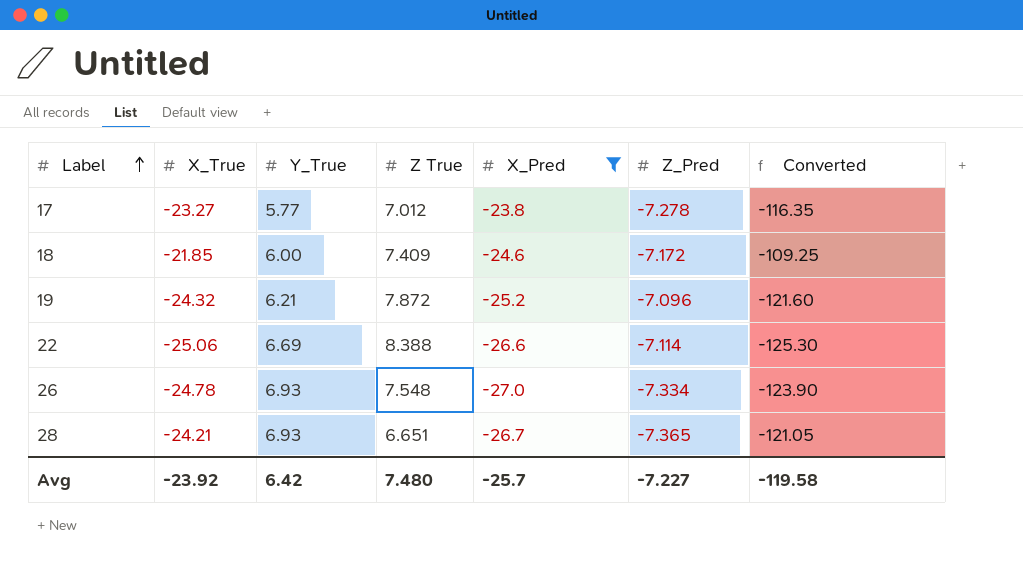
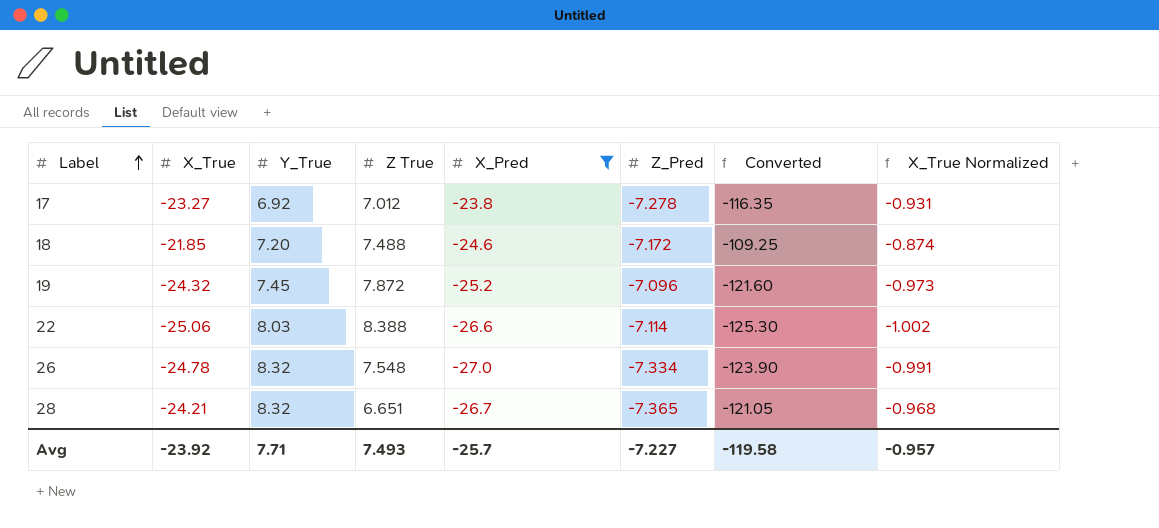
column X_True Normalized | formula: none -> [X_True] * 0.04
17 | Y_True: 5.77 -> 6.92
18 | Y_True: 6.00 -> 7.20
18 | Z True: 7.409 -> 7.488
19 | Y_True: 6.21 -> 7.45
22 | Y_True: 6.69 -> 8.03
26 | Y_True: 6.93 -> 8.32
28 | Y_True: 6.93 -> 8.32
Avg | Y_True: 6.42 -> 7.71
Avg | Z True: 7.480 -> 7.493

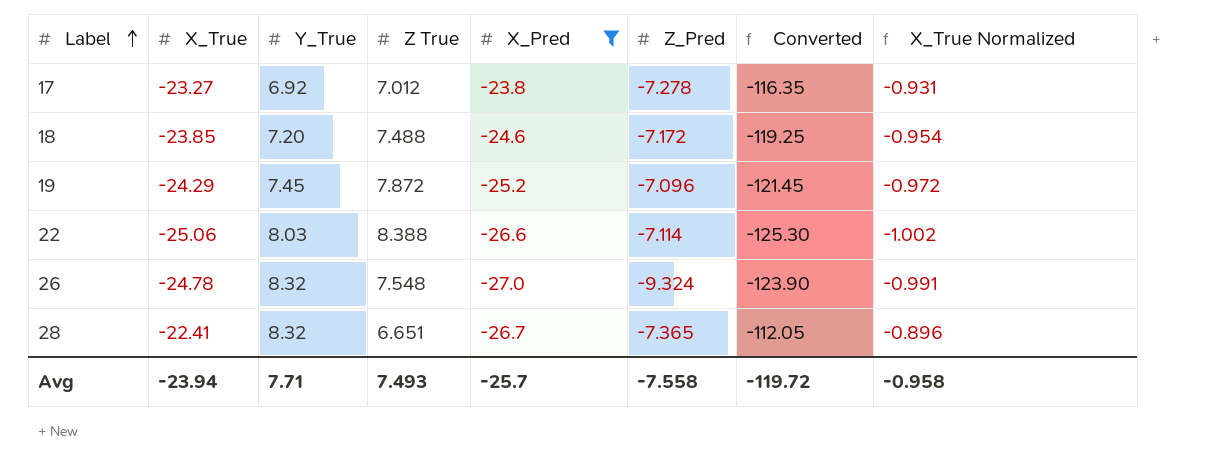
18 | X_True: -21.85 -> -23.85
18 | Converted: -109.25 -> -119.25
18 | X_True Normalized: -0.874 -> -0.954
19 | X_True: -24.32 -> -24.29
19 | Converted: -121.60 -> -121.45
19 | X_True Normalized: -0.973 -> -0.972
26 | Z_Pred: -7.334 -> -9.324
28 | X_True: -24.21 -> -22.41
28 | Converted: -121.05 -> -112.05
28 | X_True Normalized: -0.968 -> -0.896
Avg | X_True: -23.92 -> -23.94
Avg | Z_Pred: -7.227 -> -7.558
Avg | Converted: -119.58 -> -119.72
Avg | X_True Normalized: -0.957 -> -0.958

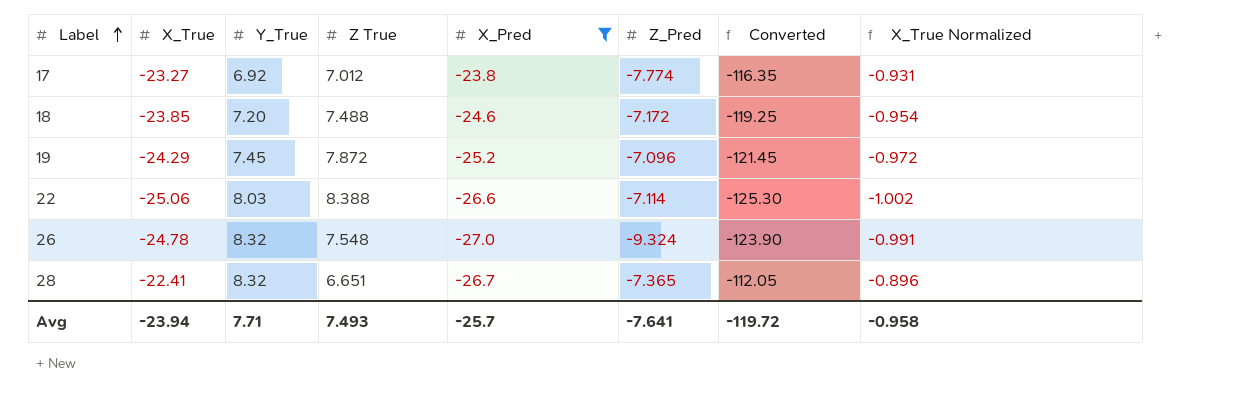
17 | Z_Pred: -7.278 -> -7.774
Avg | Z_Pred: -7.558 -> -7.641

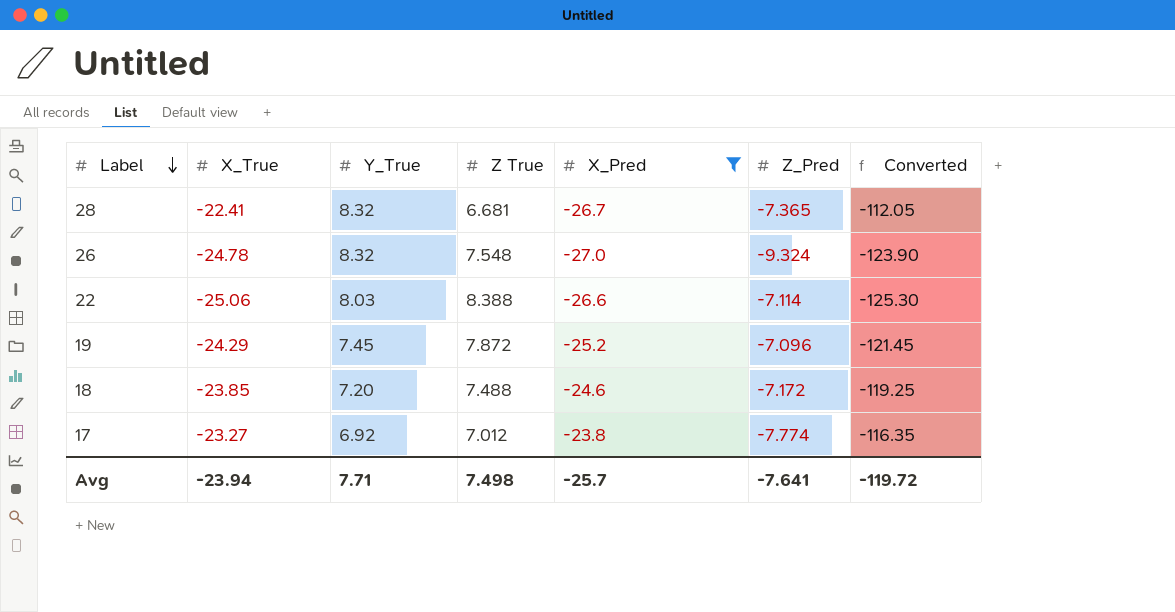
row order: Label ascending -> Label descending
column X_True Normalized | formula: [X_True] * 0.04 -> none
28 | Z True: 6.651 -> 6.681
Avg | Z True: 7.493 -> 7.498

